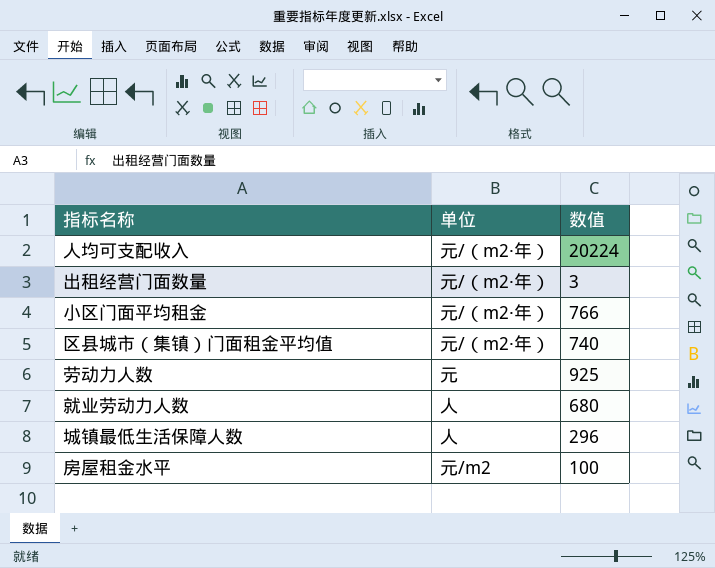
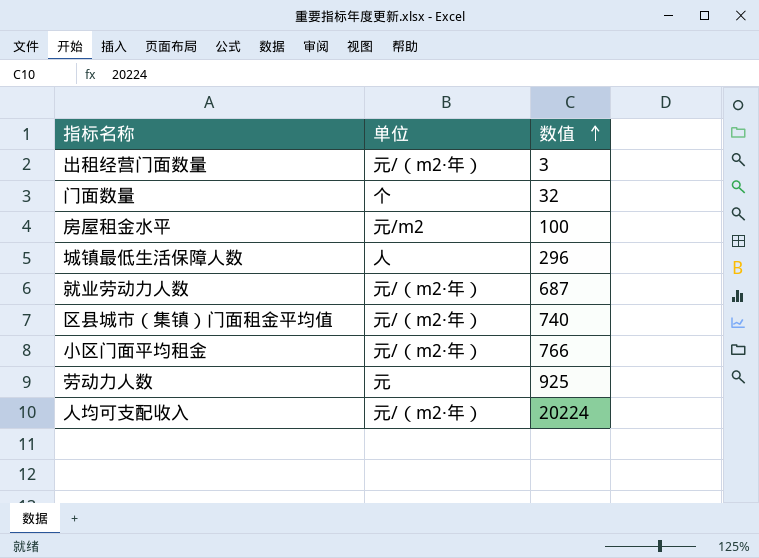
row order: none -> 数值 ascending
row 门面数量: none -> 个 | 32
就业劳动力人数 | 单位: 人 -> 元/（m2·年）
就业劳动力人数 | 数值: 680 -> 687

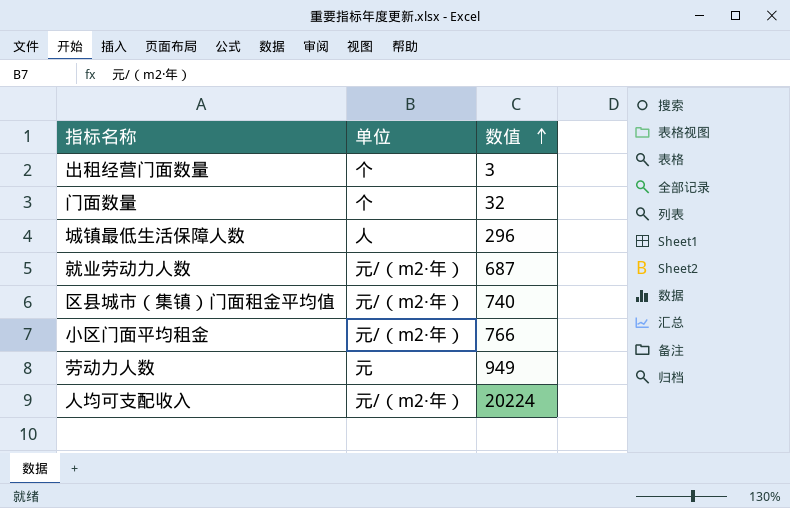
row 房屋租金水平: 元/m2 | 100 -> none
出租经营门面数量 | 单位: 元/（m2·年） -> 个
劳动力人数 | 数值: 925 -> 949

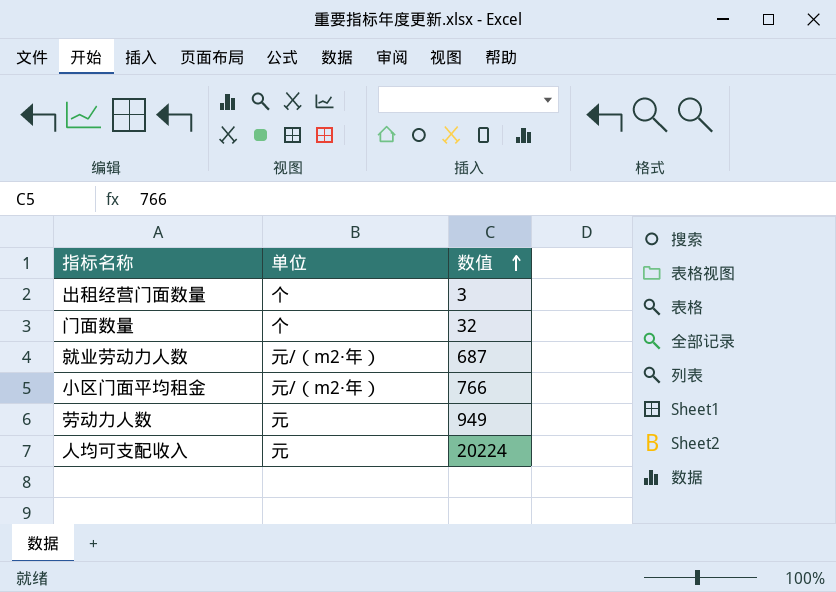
row 城镇最低生活保障人数: 人 | 296 -> none
row 区县城市（集镇）门面租金平均值: 元/（m2·年） | 740 -> none
人均可支配收入 | 单位: 元/（m2·年） -> 元

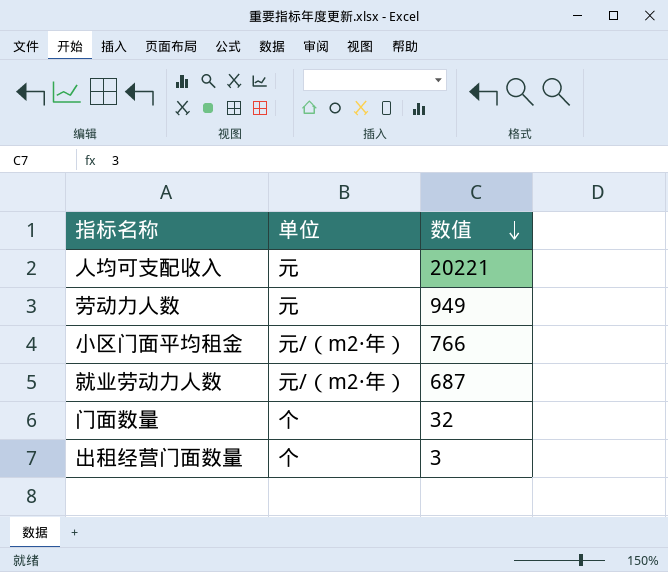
row order: 数值 ascending -> 数值 descending
人均可支配收入 | 数值: 20224 -> 20221

